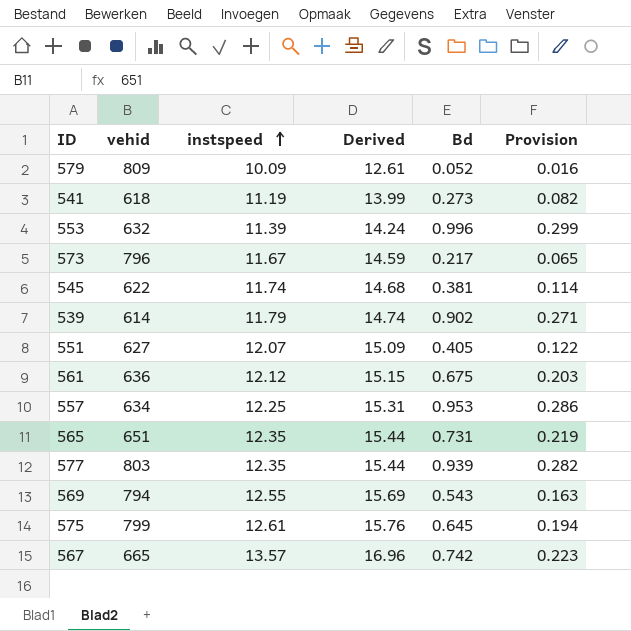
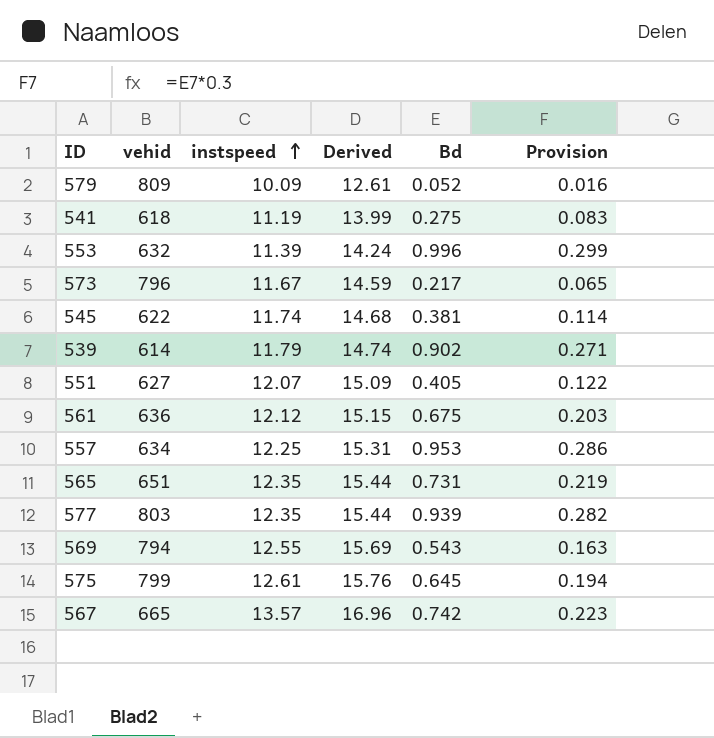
541 | Bd: 0.273 -> 0.275
541 | Provision: 0.082 -> 0.083

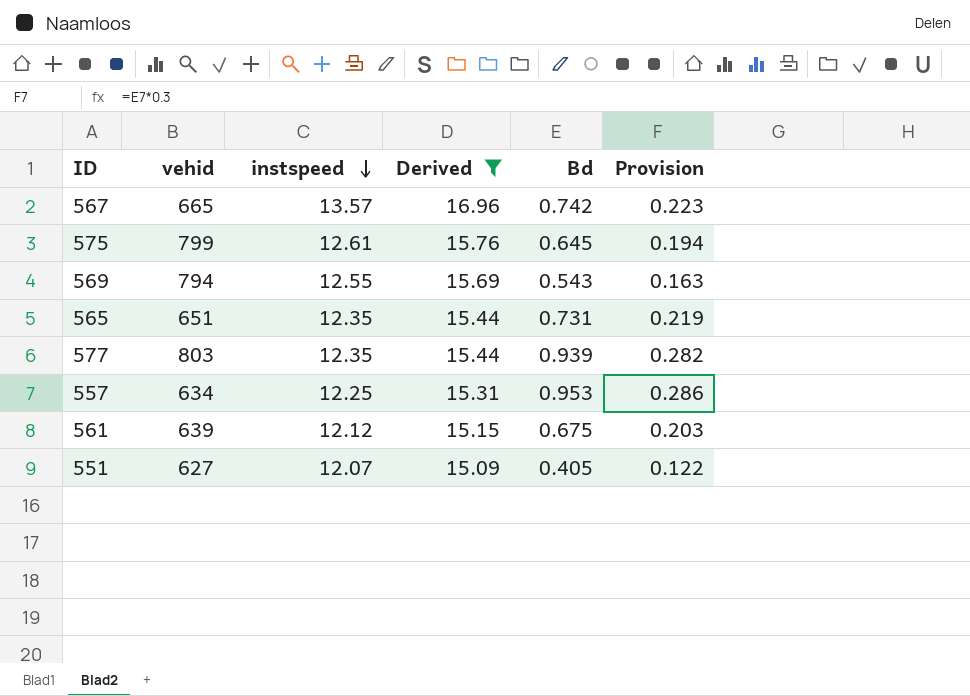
filter: none -> Derived >= 15.09
row order: instspeed ascending -> instspeed descending
561 | vehid: 636 -> 639

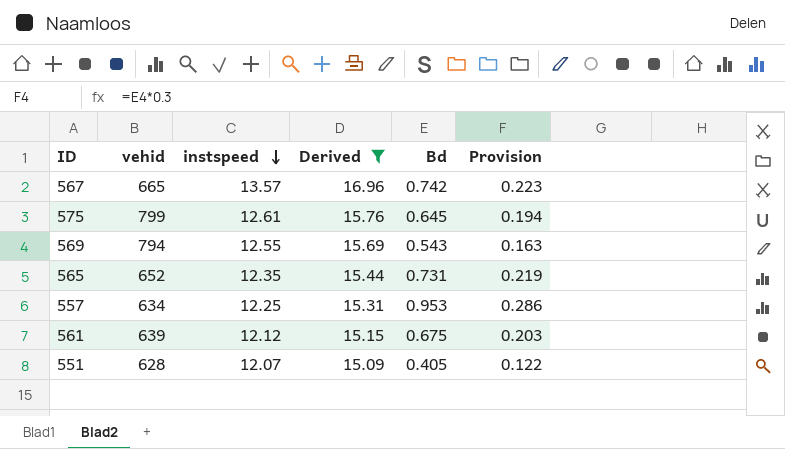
row 577: 803 | 12.35 | 15.44 | 0.939 | 0.282 -> none
565 | vehid: 651 -> 652
551 | vehid: 627 -> 628

